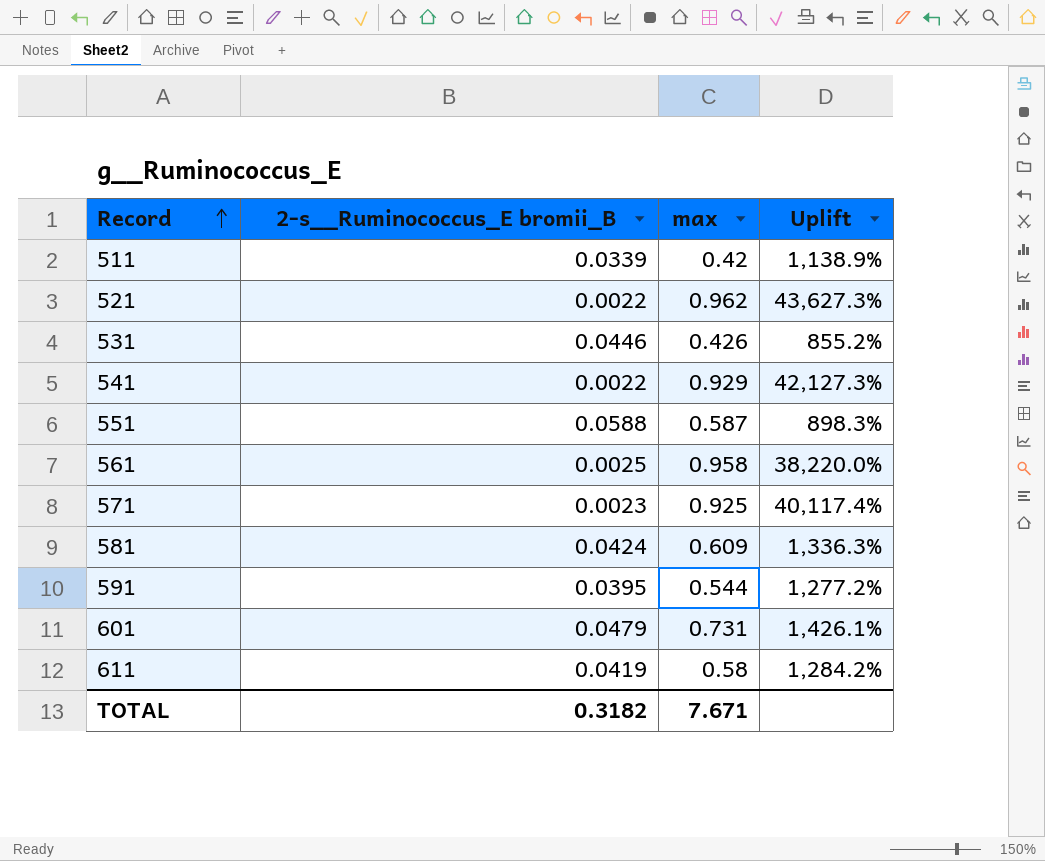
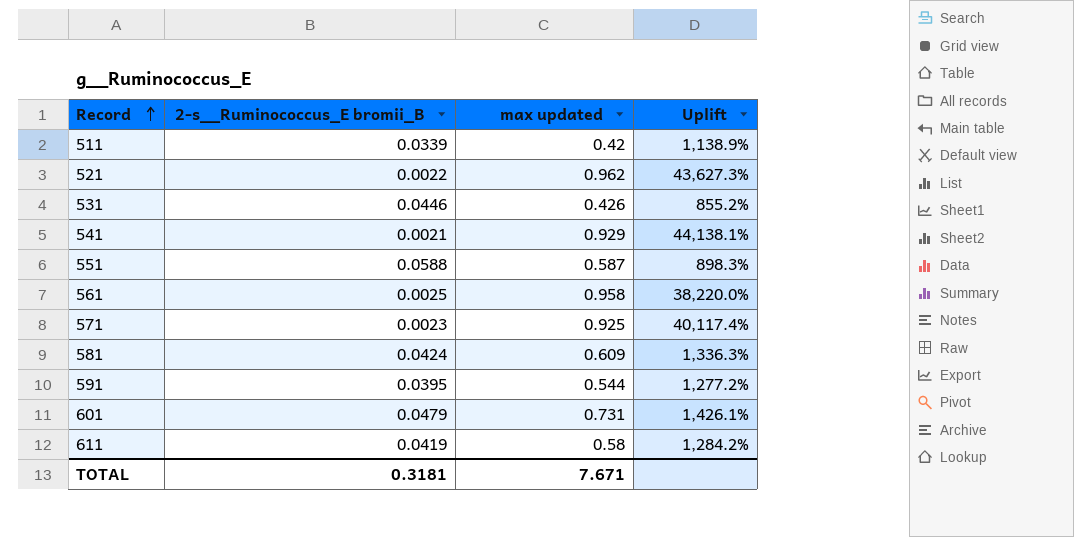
column name: max -> max updated
541 | 2-s__Ruminococcus_E bromii_B: 0.0022 -> 0.0021
541 | Uplift: 42,127.3% -> 44,138.1%
TOTAL | 2-s__Ruminococcus_E bromii_B: 0.3182 -> 0.3181

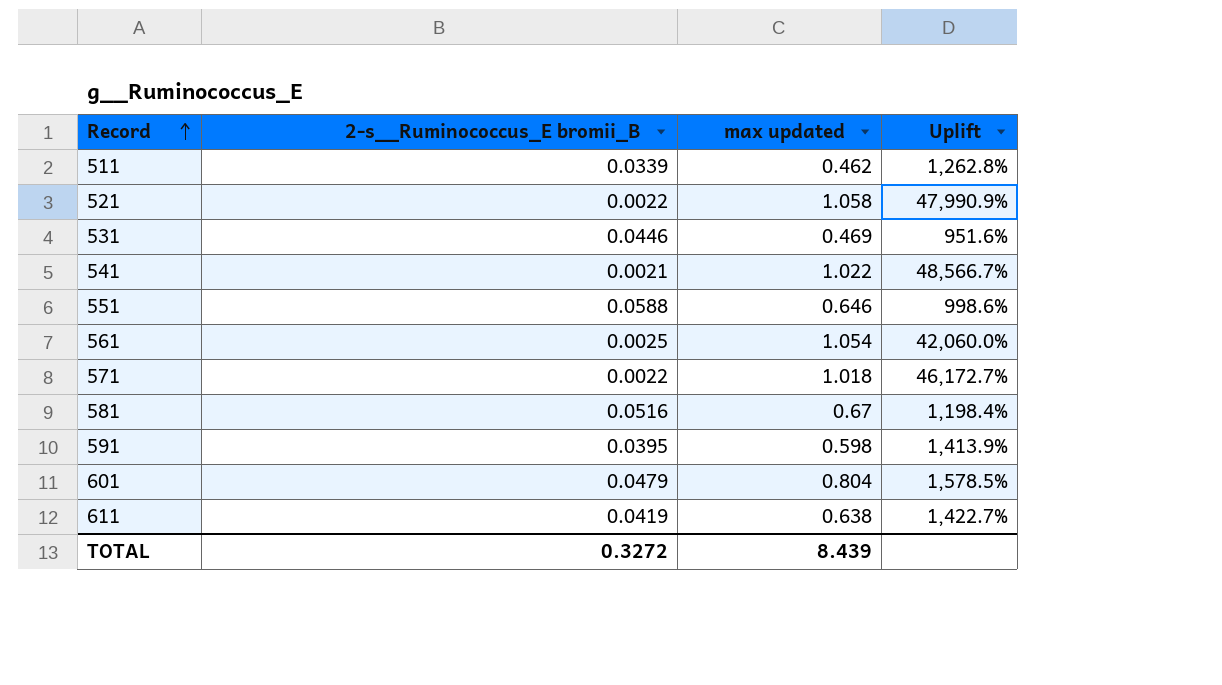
511 | max updated: 0.42 -> 0.462
511 | Uplift: 1,138.9% -> 1,262.8%
521 | max updated: 0.962 -> 1.058
521 | Uplift: 43,627.3% -> 47,990.9%
531 | max updated: 0.426 -> 0.469
531 | Uplift: 855.2% -> 951.6%
541 | max updated: 0.929 -> 1.022
541 | Uplift: 44,138.1% -> 48,566.7%
551 | max updated: 0.587 -> 0.646
551 | Uplift: 898.3% -> 998.6%
561 | max updated: 0.958 -> 1.054
561 | Uplift: 38,220.0% -> 42,060.0%
571 | 2-s__Ruminococcus_E bromii_B: 0.0023 -> 0.0022
571 | max updated: 0.925 -> 1.018
571 | Uplift: 40,117.4% -> 46,172.7%
581 | 2-s__Ruminococcus_E bromii_B: 0.0424 -> 0.0516
581 | max updated: 0.609 -> 0.67
581 | Uplift: 1,336.3% -> 1,198.4%
591 | max updated: 0.544 -> 0.598
591 | Uplift: 1,277.2% -> 1,413.9%
601 | max updated: 0.731 -> 0.804
601 | Uplift: 1,426.1% -> 1,578.5%
611 | max updated: 0.58 -> 0.638
611 | Uplift: 1,284.2% -> 1,422.7%
TOTAL | 2-s__Ruminococcus_E bromii_B: 0.3181 -> 0.3272
TOTAL | max updated: 7.671 -> 8.439

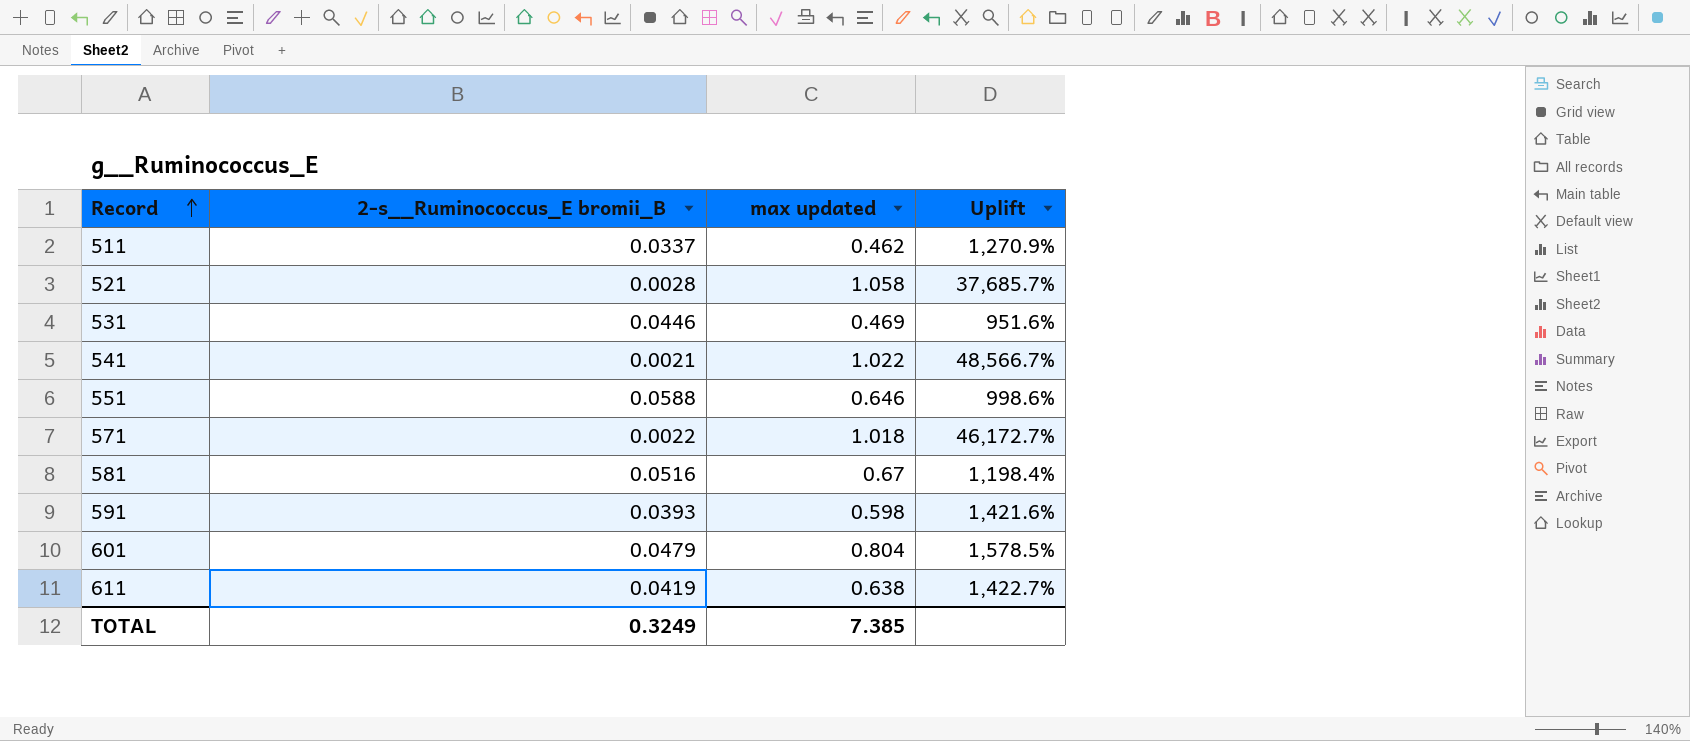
row 561: 0.0025 | 1.054 | 42,060.0% -> none
511 | 2-s__Ruminococcus_E bromii_B: 0.0339 -> 0.0337
511 | Uplift: 1,262.8% -> 1,270.9%
521 | 2-s__Ruminococcus_E bromii_B: 0.0022 -> 0.0028
521 | Uplift: 47,990.9% -> 37,685.7%
591 | 2-s__Ruminococcus_E bromii_B: 0.0395 -> 0.0393
591 | Uplift: 1,413.9% -> 1,421.6%
TOTAL | 2-s__Ruminococcus_E bromii_B: 0.3272 -> 0.3249
TOTAL | max updated: 8.439 -> 7.385

